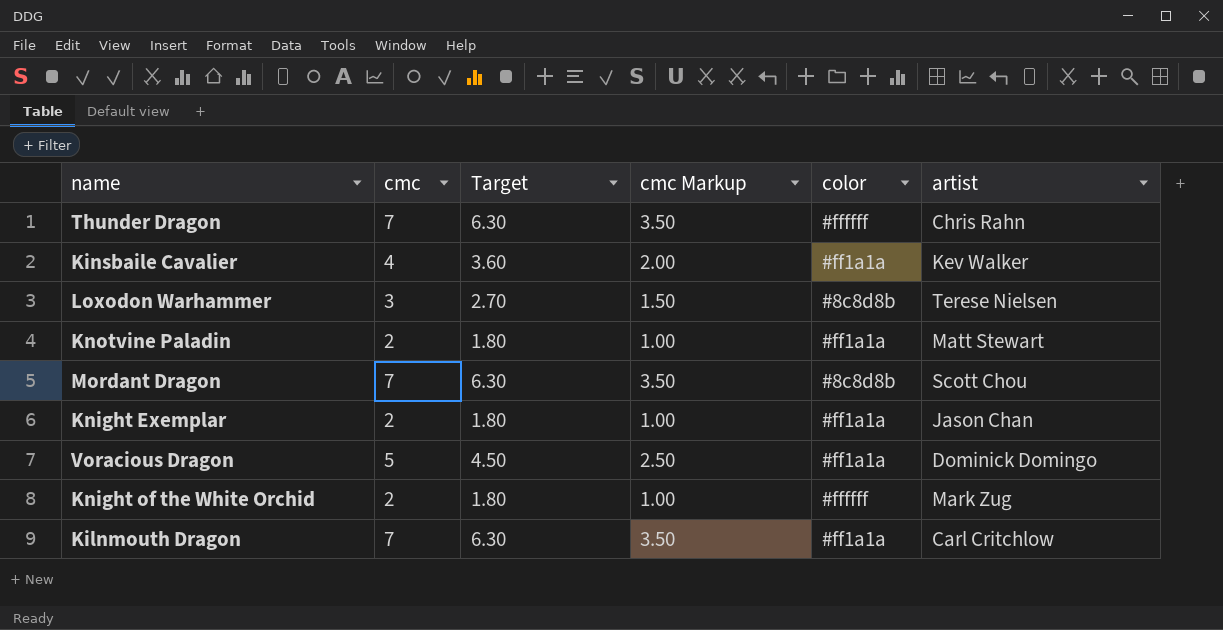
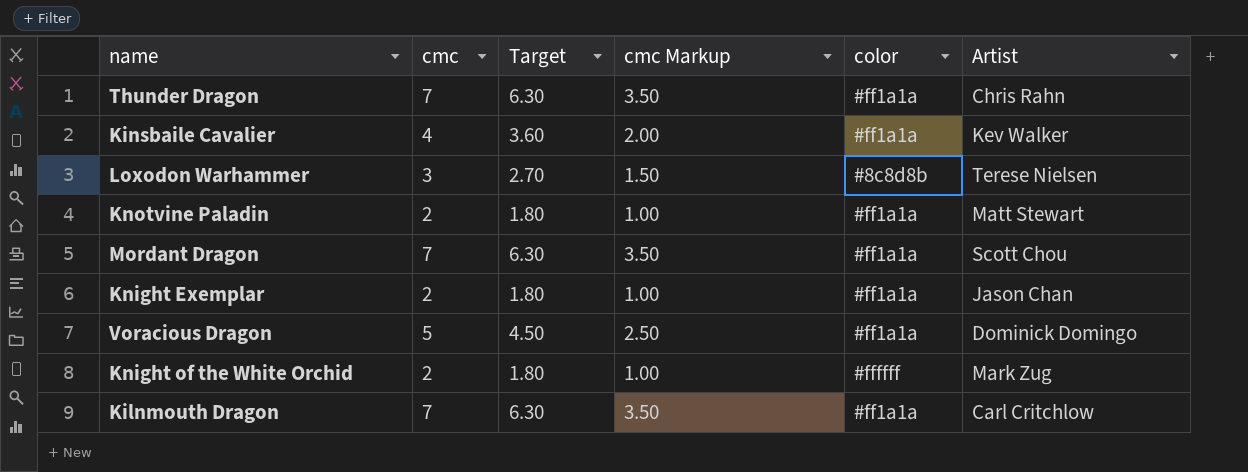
column name: artist -> Artist
Thunder Dragon | color: #ffffff -> #ff1a1a
Mordant Dragon | color: #8c8d8b -> #ff1a1a

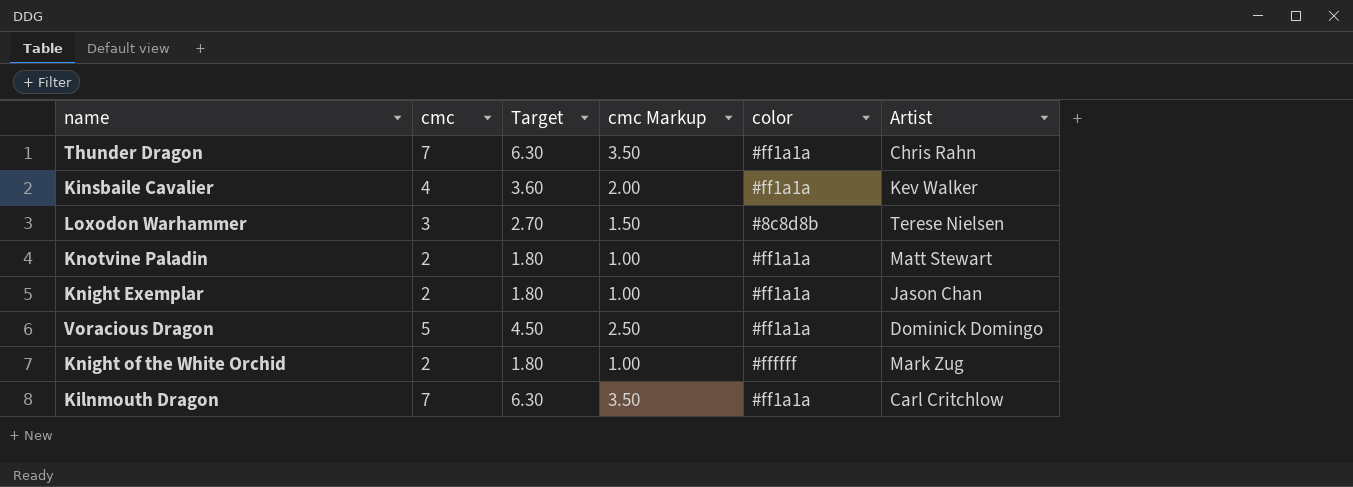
row Mordant Dragon: 7 | 6.30 | 3.50 | #ff1a1a | Scott Chou -> none

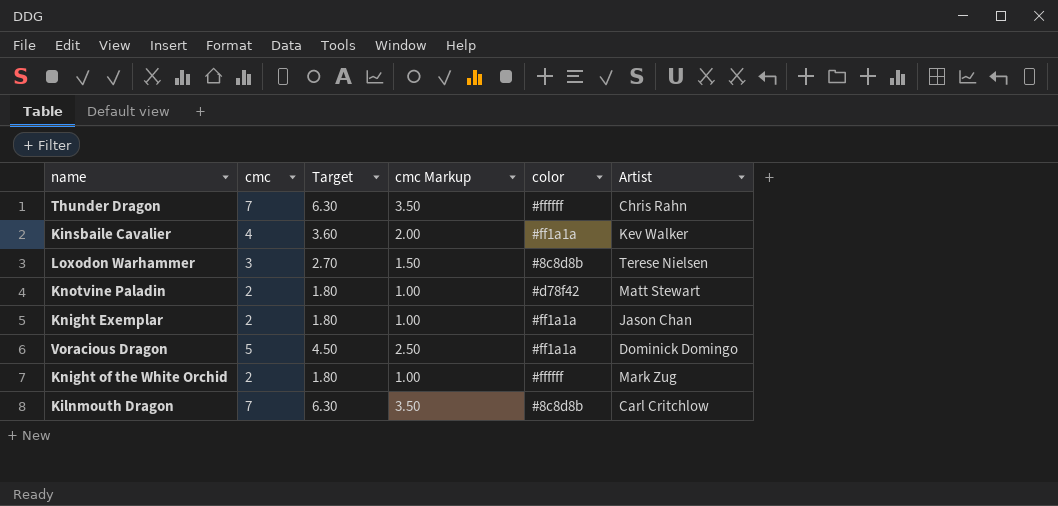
Thunder Dragon | color: #ff1a1a -> #ffffff
Knotvine Paladin | color: #ff1a1a -> #d78f42
Kilnmouth Dragon | color: #ff1a1a -> #8c8d8b

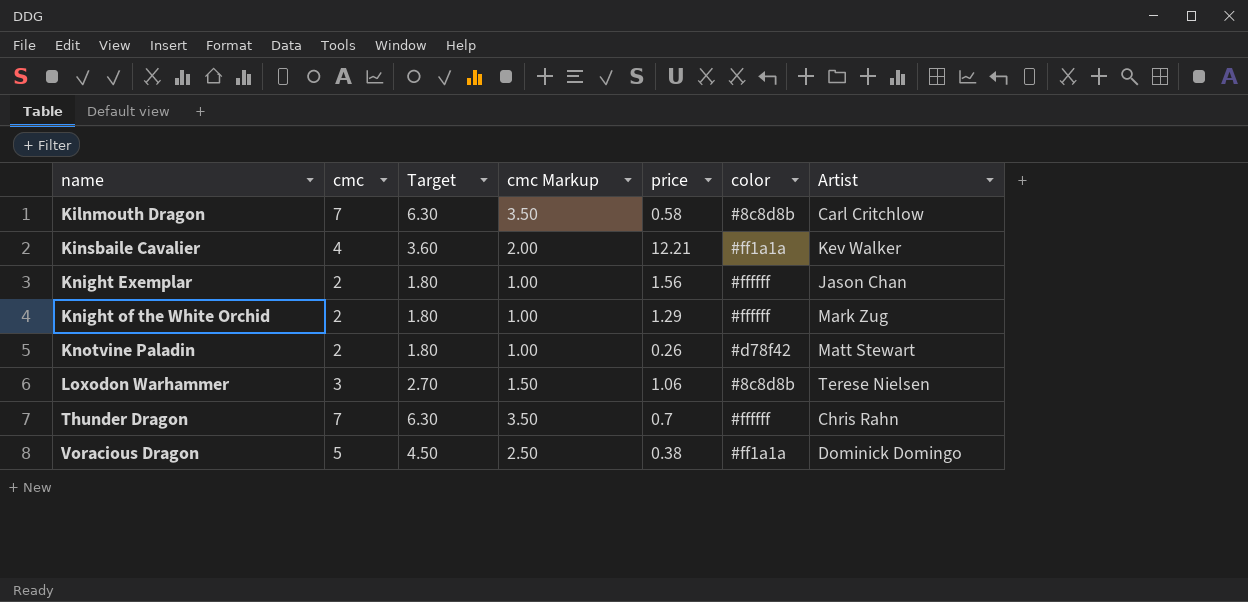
row order: none -> name ascending
column price | position: none -> 5
Knight Exemplar | color: #ff1a1a -> #ffffff

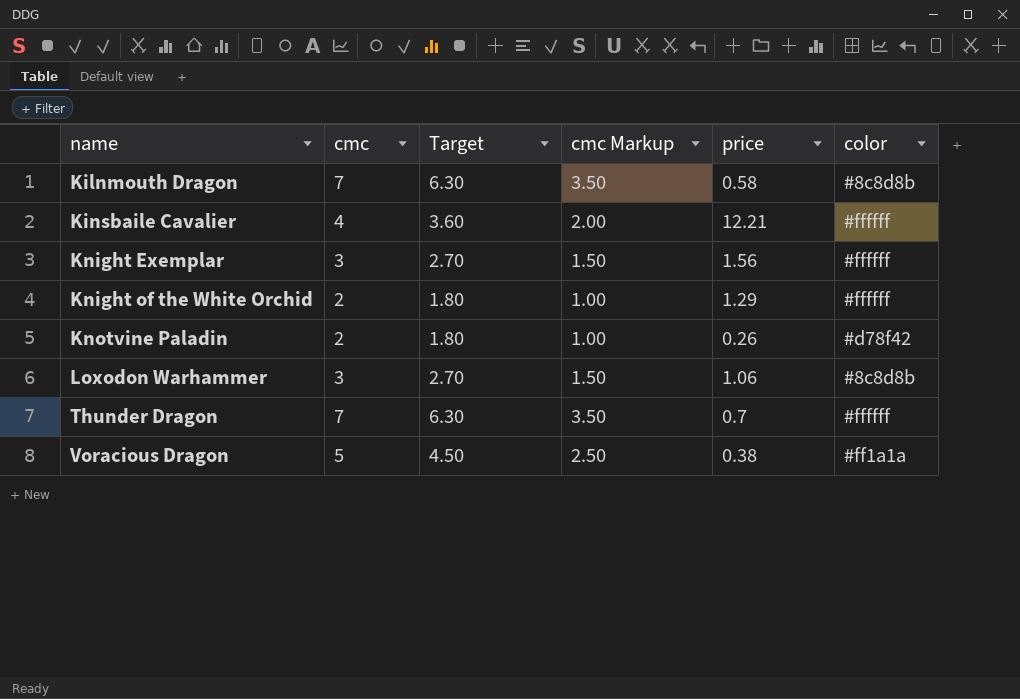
column Artist | position: 7 -> none
Kinsbaile Cavalier | color: #ff1a1a -> #ffffff
Knight Exemplar | cmc: 2 -> 3
Knight Exemplar | Target: 1.80 -> 2.70
Knight Exemplar | cmc Markup: 1.00 -> 1.50

